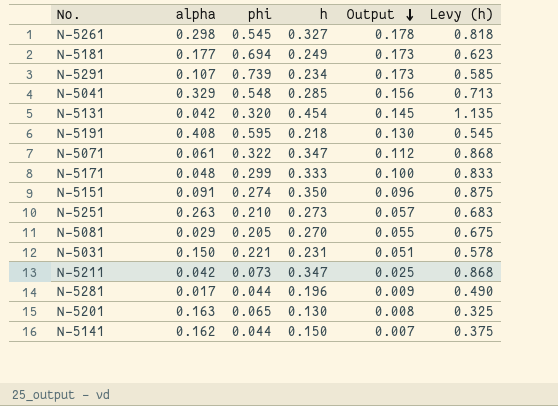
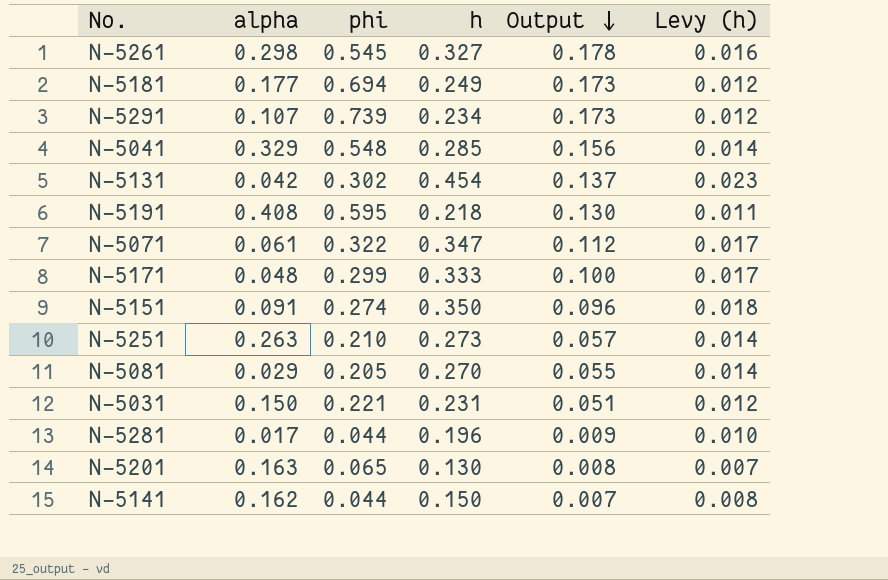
column Levy (h) | formula: [h] * 2.5 -> [h] * 0.05
row N-5211: 0.042 | 0.073 | 0.347 | 0.025 | 0.868 -> none
N-5131 | phi: 0.320 -> 0.302
N-5131 | Output: 0.145 -> 0.137

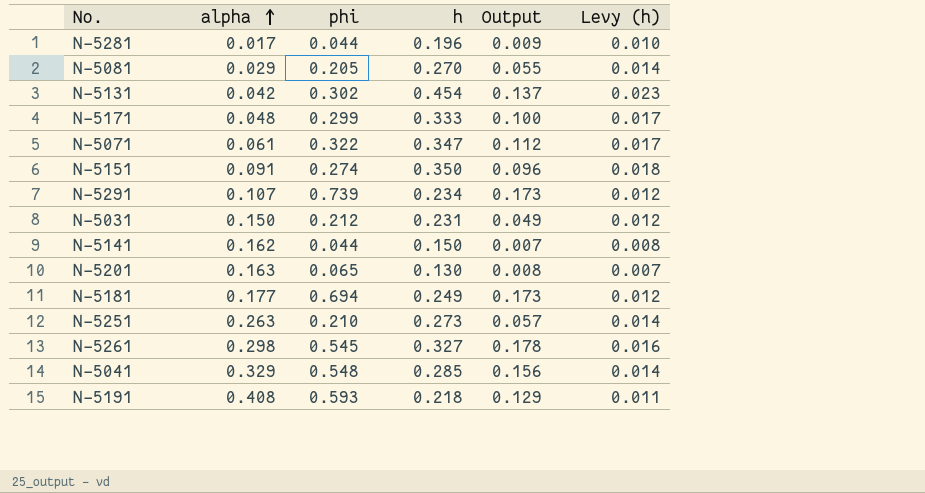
row order: Output descending -> alpha ascending
N-5031 | phi: 0.221 -> 0.212
N-5031 | Output: 0.051 -> 0.049
N-5191 | phi: 0.595 -> 0.593
N-5191 | Output: 0.130 -> 0.129

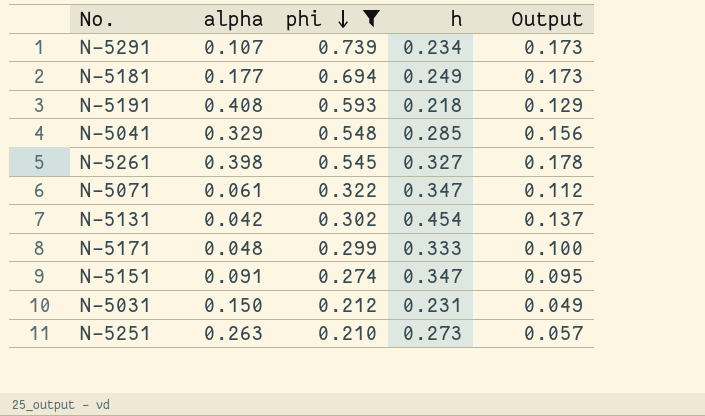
filter: none -> phi >= 0.210
row order: alpha ascending -> phi descending
column Levy (h) | formula: [h] * 0.05 -> none
N-5261 | alpha: 0.298 -> 0.398
N-5151 | h: 0.350 -> 0.347
N-5151 | Output: 0.096 -> 0.095

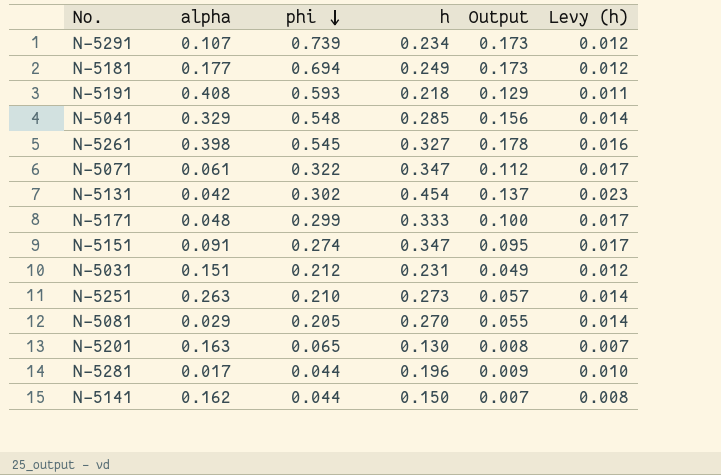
filter: phi >= 0.210 -> none
column Levy (h) | formula: none -> [h] * 0.05
N-5031 | alpha: 0.150 -> 0.151

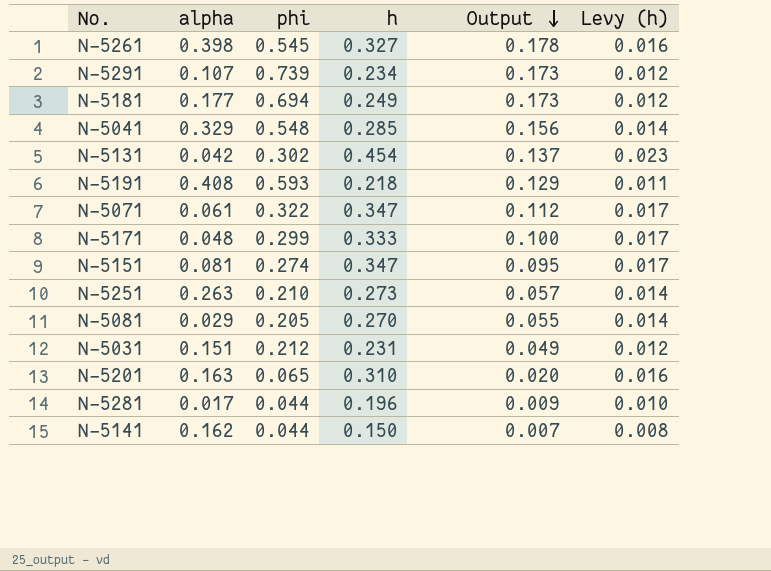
row order: phi descending -> Output descending
N-5151 | alpha: 0.091 -> 0.081
N-5201 | h: 0.130 -> 0.310
N-5201 | Output: 0.008 -> 0.020
N-5201 | Levy (h): 0.007 -> 0.016

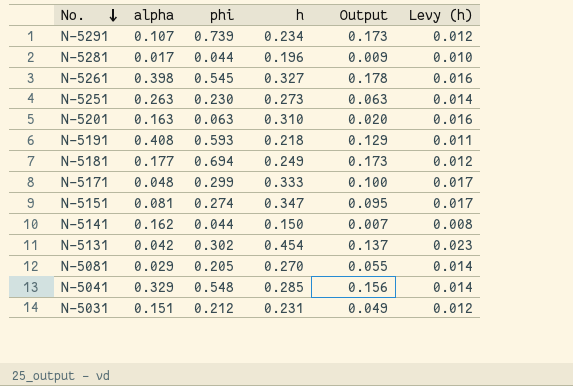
row order: Output descending -> No. descending
row N-5071: 0.061 | 0.322 | 0.347 | 0.112 | 0.017 -> none
N-5251 | phi: 0.210 -> 0.230
N-5251 | Output: 0.057 -> 0.063
N-5201 | phi: 0.065 -> 0.063

